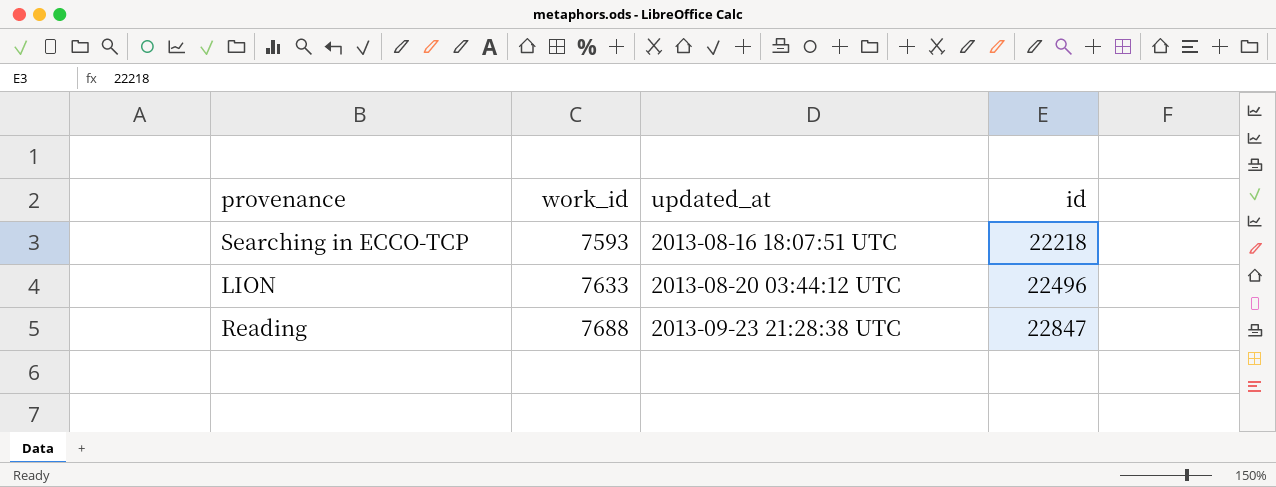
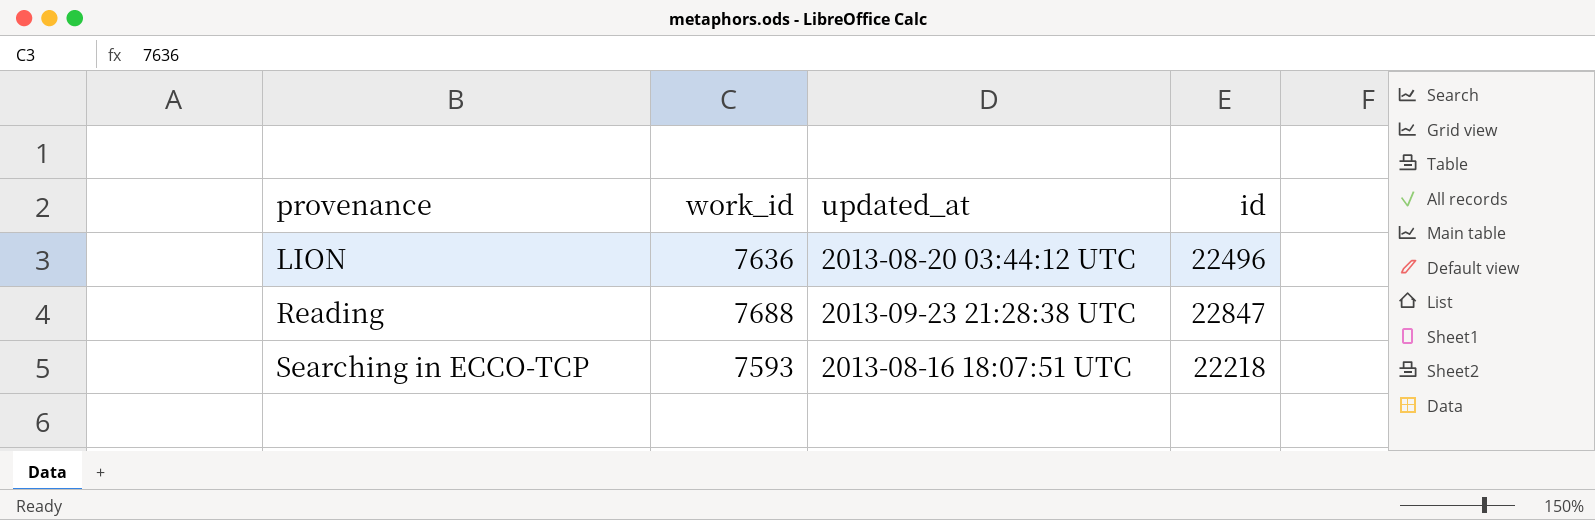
row order: work_id ascending -> provenance ascending
LION | work_id: 7633 -> 7636

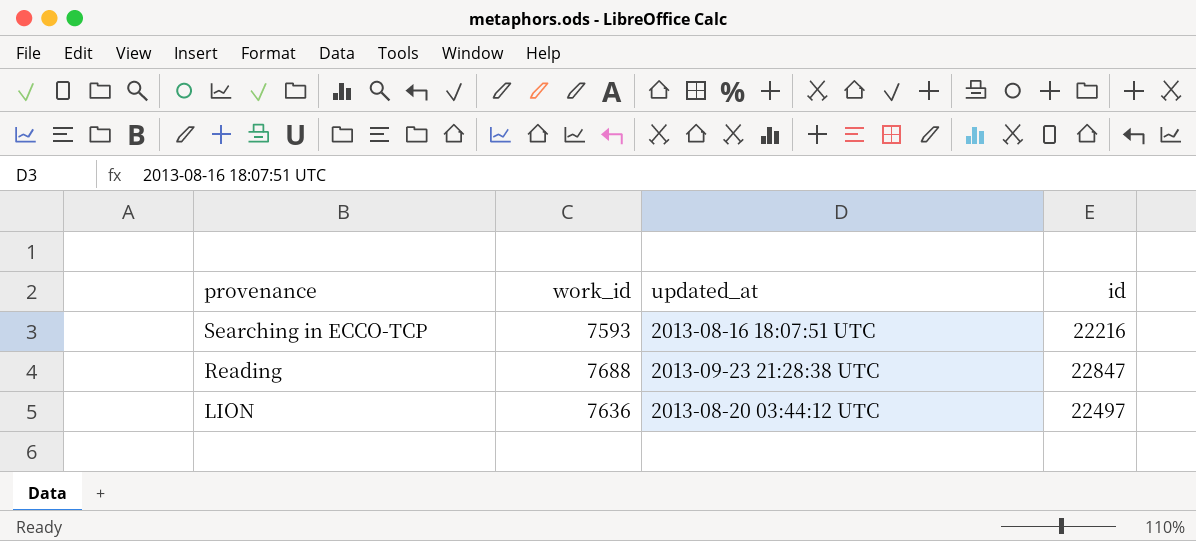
row order: provenance ascending -> provenance descending
Searching in ECCO-TCP | id: 22218 -> 22216
LION | id: 22496 -> 22497

